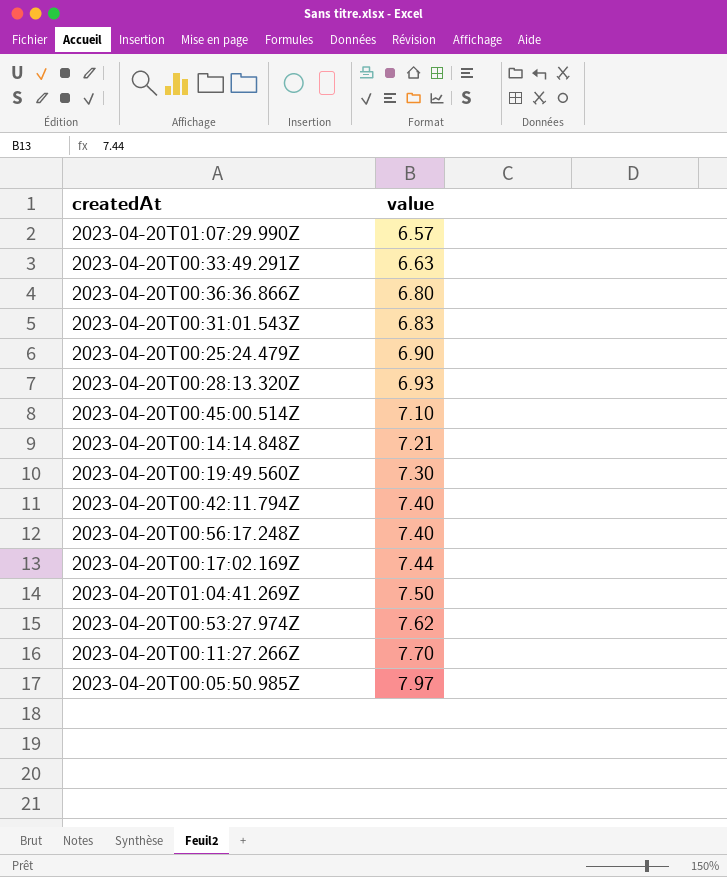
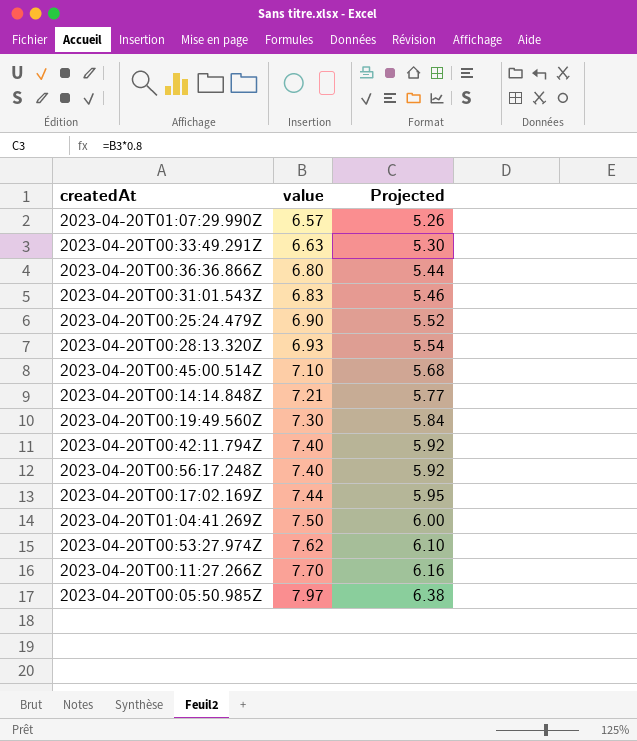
column Projected | formula: none -> [value] * 0.8

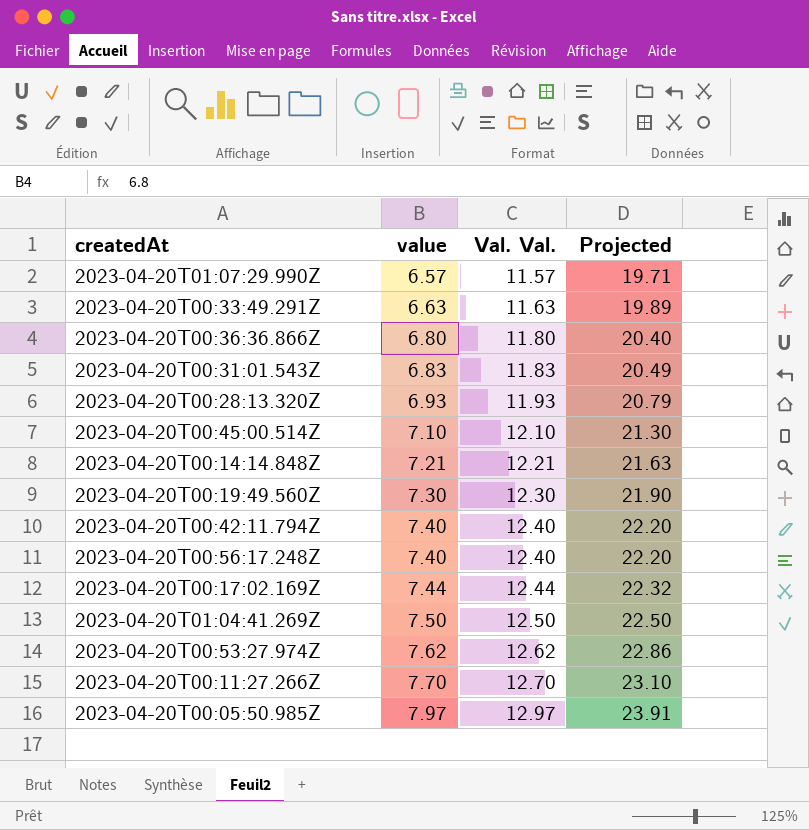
column Val. Val. | formula: none -> [value] + 5
column Projected | formula: [value] * 0.8 -> [value] * 3
row 2023-04-20T00:25:24.479Z: 6.90 | 5.52 -> none

